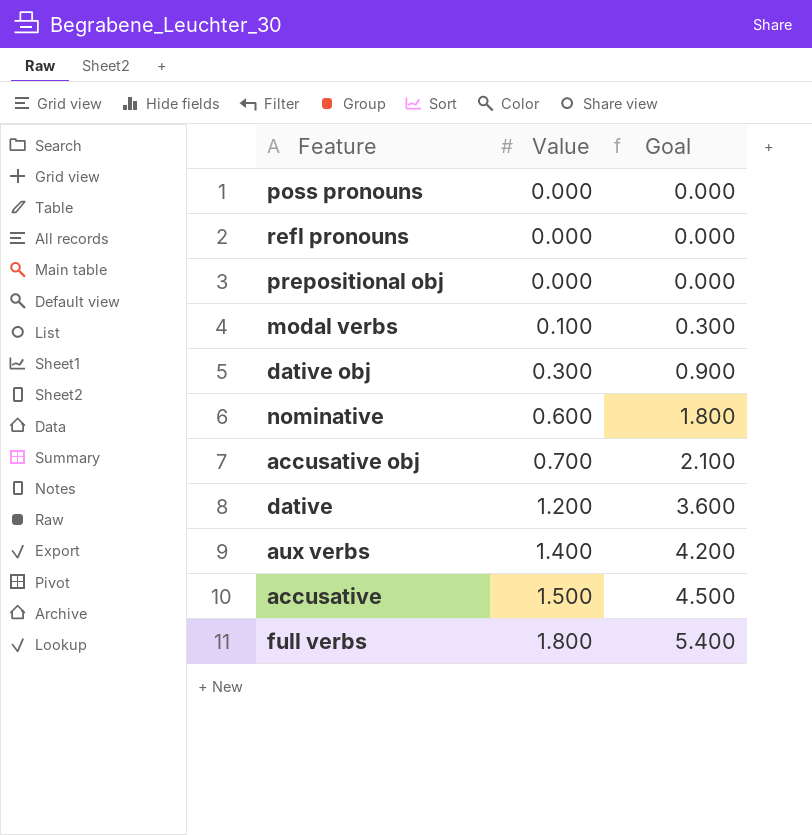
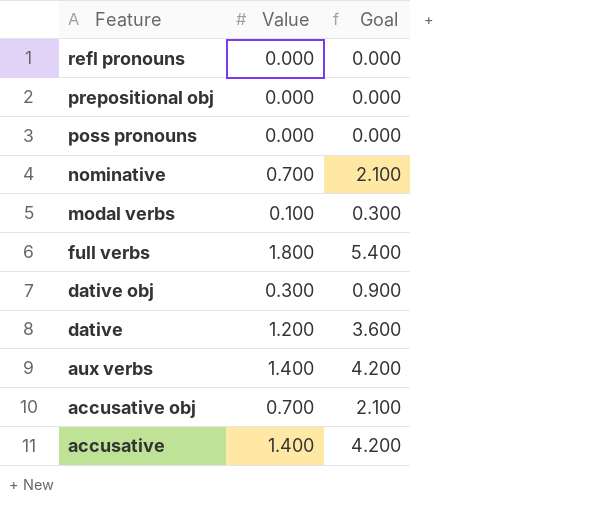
row order: Value ascending -> Feature descending
nominative | Value: 0.600 -> 0.700
nominative | Goal: 1.800 -> 2.100
accusative | Value: 1.500 -> 1.400
accusative | Goal: 4.500 -> 4.200

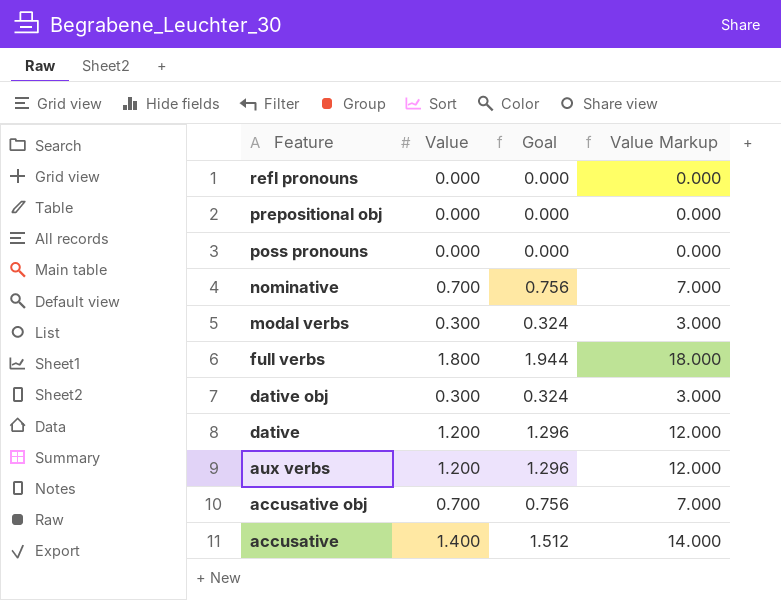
column Goal | formula: [Value] * 3 -> [Value] * 1.08
column Value Markup | formula: none -> [Value] * 10
modal verbs | Value: 0.100 -> 0.300
aux verbs | Value: 1.400 -> 1.200

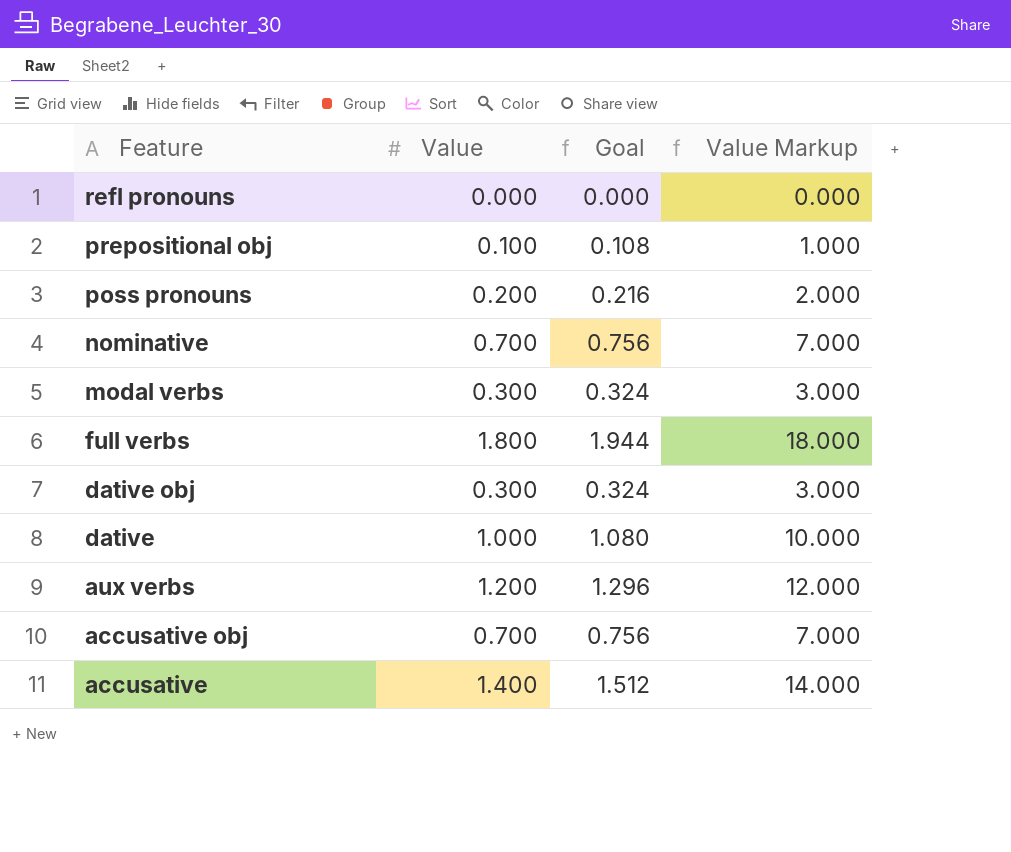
prepositional obj | Value: 0.000 -> 0.100
prepositional obj | Goal: 0.000 -> 0.108
prepositional obj | Value Markup: 0.000 -> 1.000
poss pronouns | Value: 0.000 -> 0.200
poss pronouns | Goal: 0.000 -> 0.216
poss pronouns | Value Markup: 0.000 -> 2.000
dative | Value: 1.200 -> 1.000
dative | Goal: 1.296 -> 1.080
dative | Value Markup: 12.000 -> 10.000

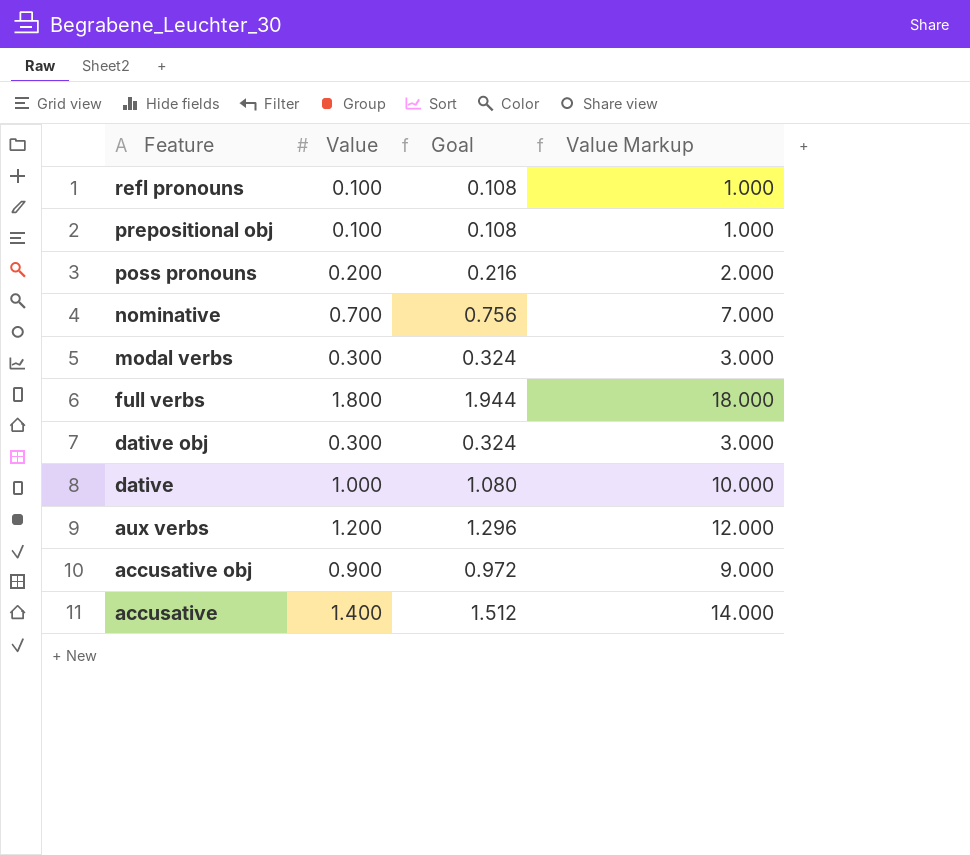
refl pronouns | Value: 0.000 -> 0.100
refl pronouns | Goal: 0.000 -> 0.108
refl pronouns | Value Markup: 0.000 -> 1.000
accusative obj | Value: 0.700 -> 0.900
accusative obj | Goal: 0.756 -> 0.972
accusative obj | Value Markup: 7.000 -> 9.000

